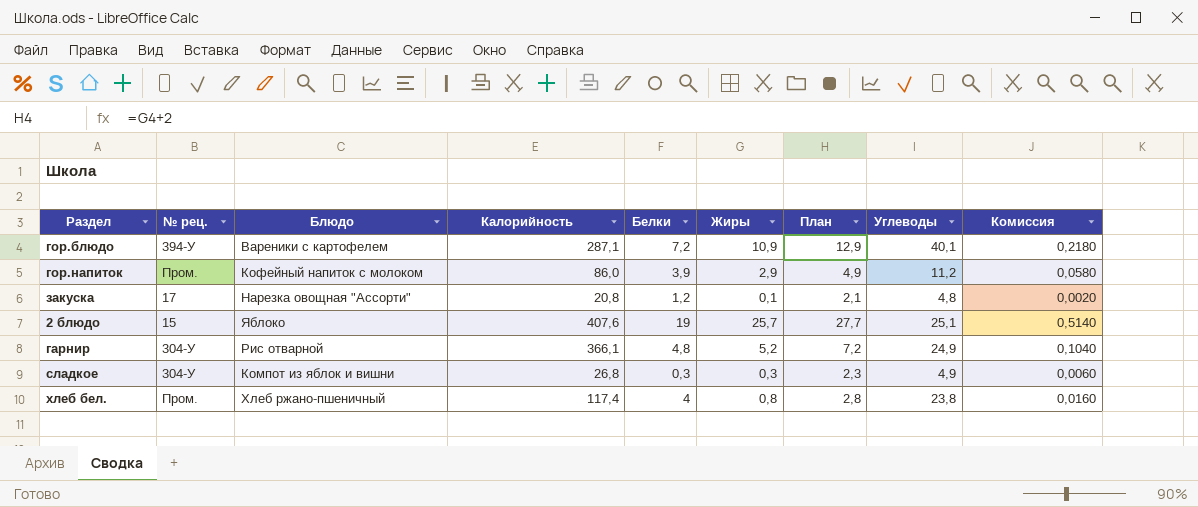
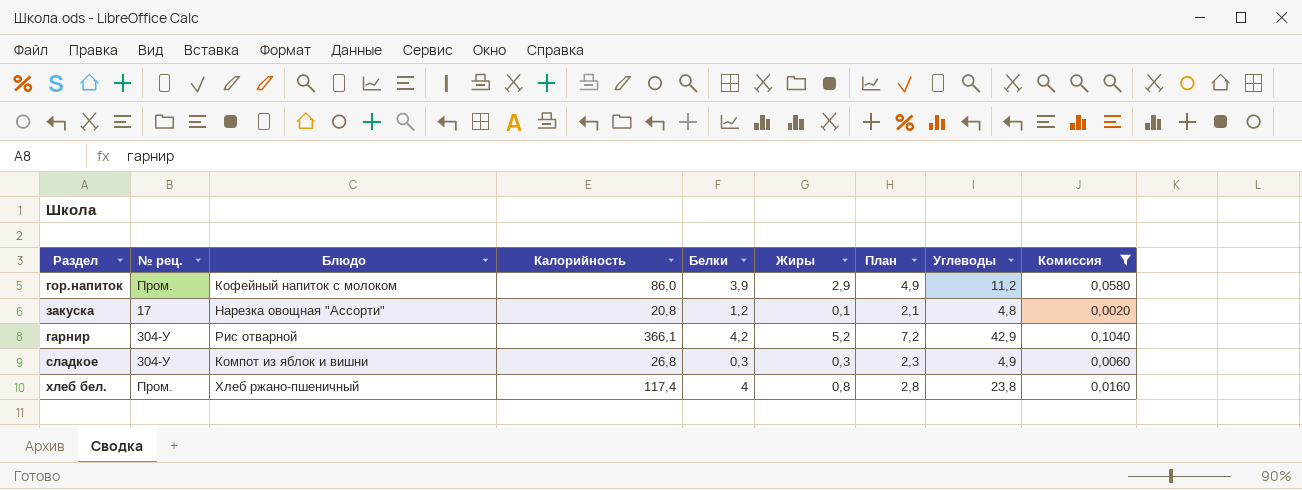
filter: none -> Комиссия <= 0,1040
гарнир | Белки: 4,8 -> 4,2
гарнир | Углеводы: 24,9 -> 42,9

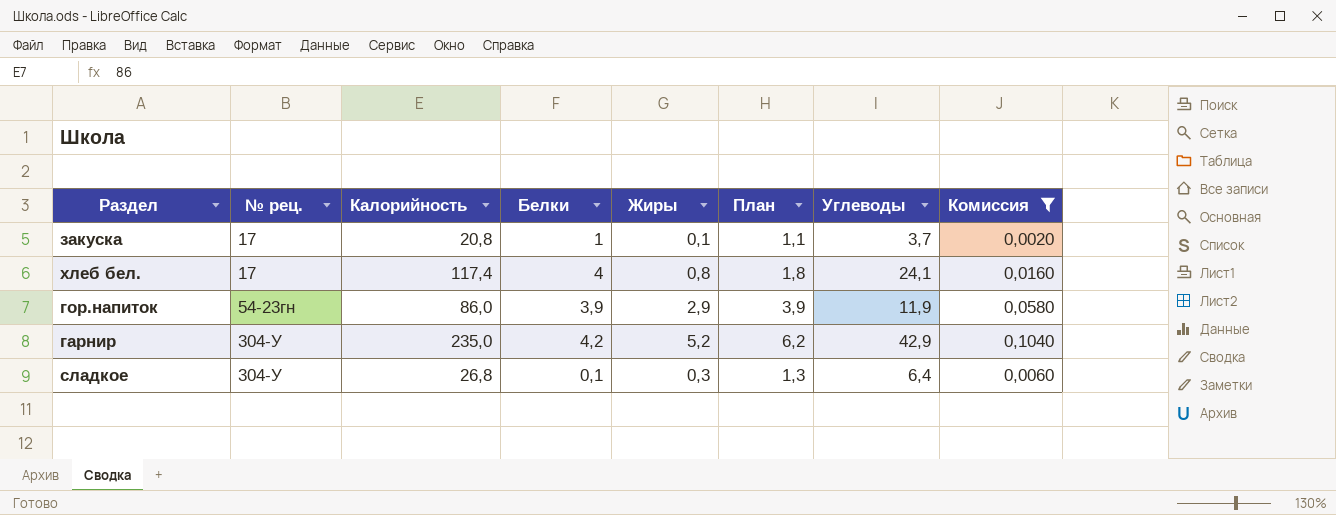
row order: none -> № рец. ascending
column Блюдо | position: 3 -> none
column План | formula: [Жиры] + 2 -> [Жиры] + 1
закуска | Белки: 1,2 -> 1
закуска | Углеводы: 4,8 -> 3,7
хлеб бел. | № рец.: Пром. -> 17
хлеб бел. | Углеводы: 23,8 -> 24,1
гор.напиток | № рец.: Пром. -> 54-23гн
гор.напиток | Углеводы: 11,2 -> 11,9
гарнир | Калорийность: 366,1 -> 235,0
сладкое | Белки: 0,3 -> 0,1
сладкое | Углеводы: 4,9 -> 6,4

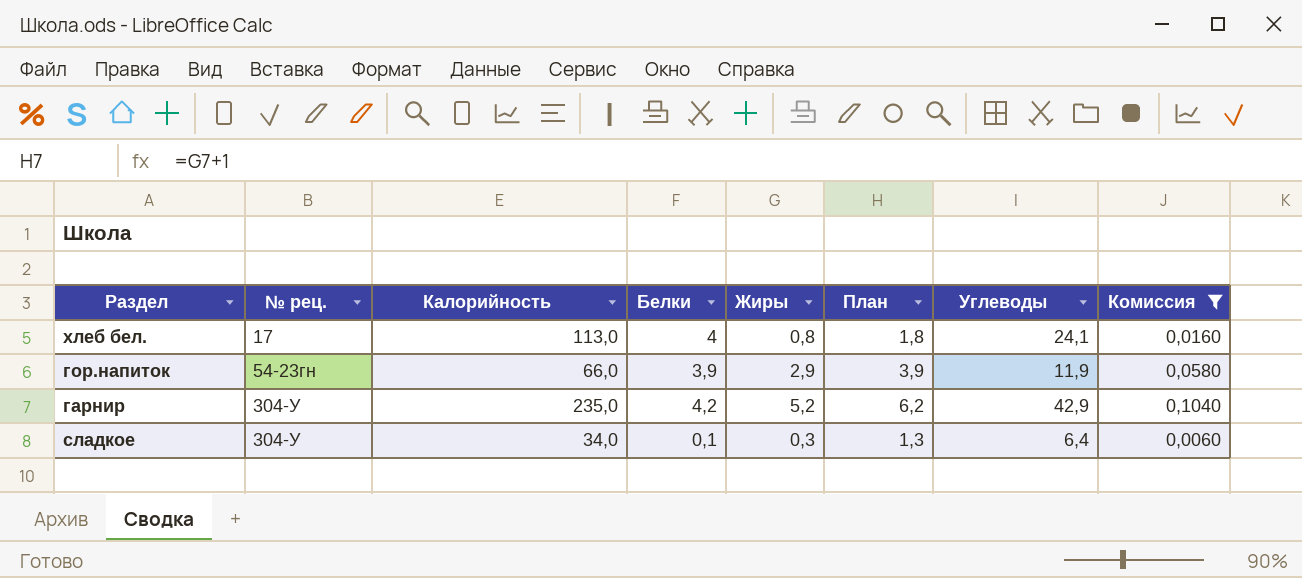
row закуска: 17 | 20,8 | 1 | 0,1 | 1,1 | 3,7 | 0,0020 -> none
хлеб бел. | Калорийность: 117,4 -> 113,0
гор.напиток | Калорийность: 86,0 -> 66,0
сладкое | Калорийность: 26,8 -> 34,0

